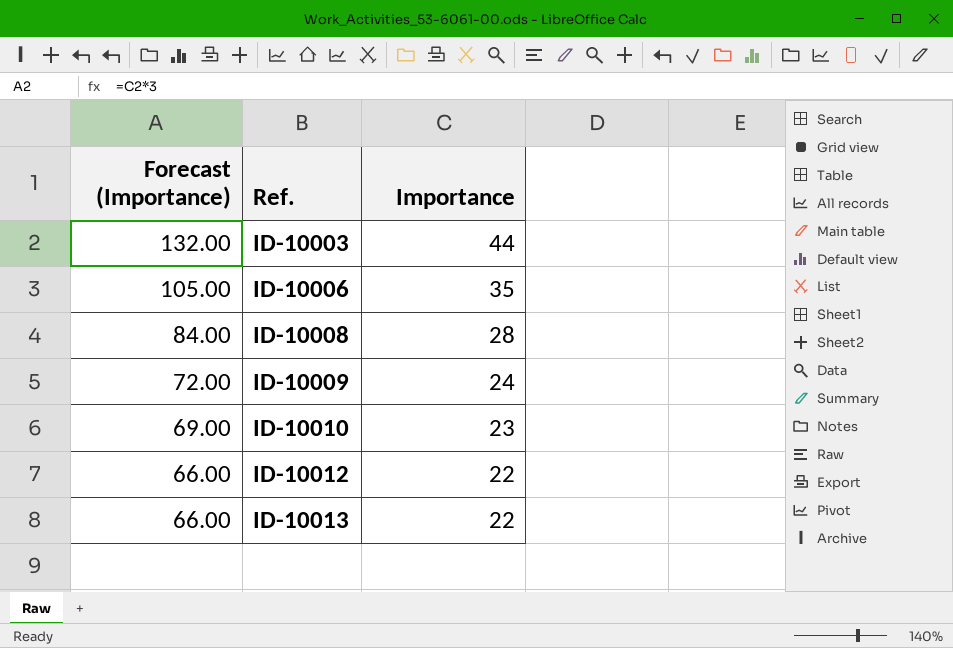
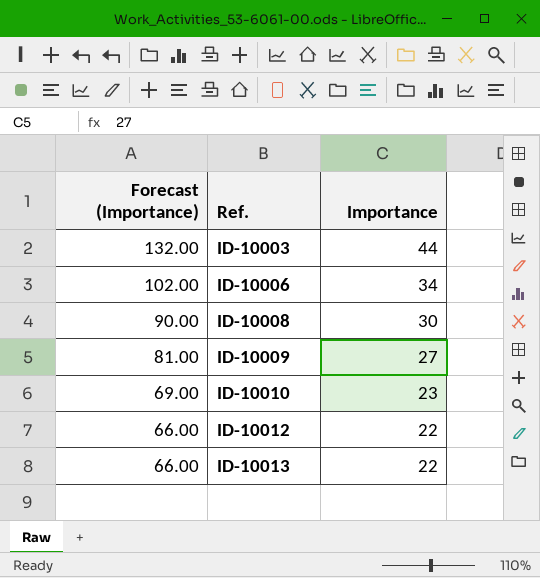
ID-10006 | Forecast (Importance): 105.00 -> 102.00
ID-10006 | Importance: 35 -> 34
ID-10008 | Forecast (Importance): 84.00 -> 90.00
ID-10008 | Importance: 28 -> 30
ID-10009 | Forecast (Importance): 72.00 -> 81.00
ID-10009 | Importance: 24 -> 27

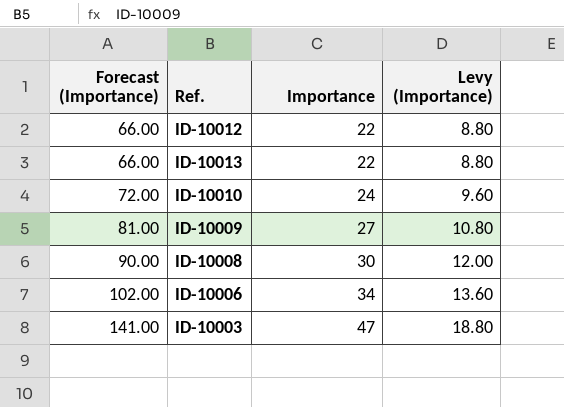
row order: Forecast (Importance) descending -> Forecast (Importance) ascending
column Levy (Importance) | formula: none -> [Importance] * 0.4
ID-10010 | Forecast (Importance): 69.00 -> 72.00
ID-10010 | Importance: 23 -> 24
ID-10003 | Forecast (Importance): 132.00 -> 141.00
ID-10003 | Importance: 44 -> 47

